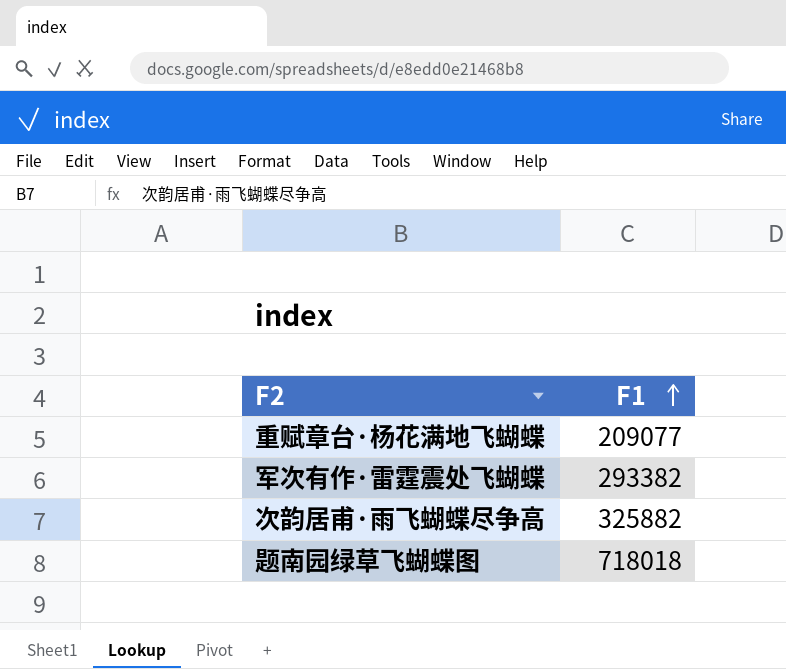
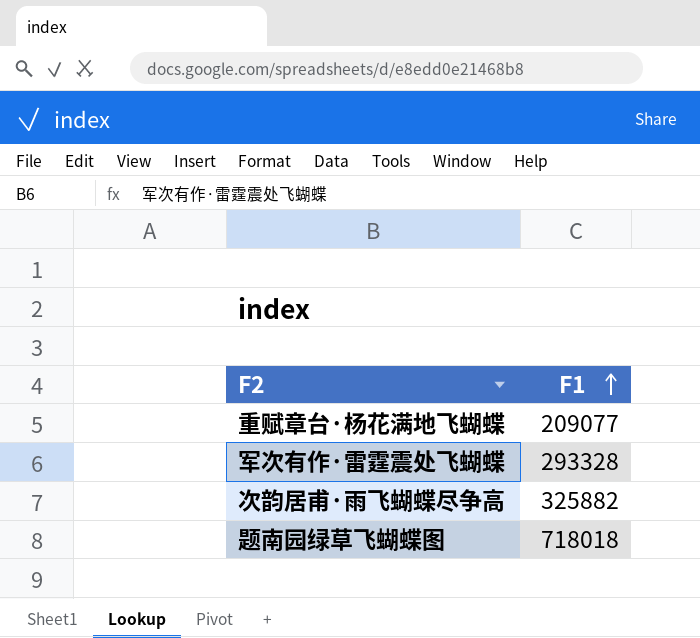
军次有作·雷霆震处飞蝴蝶 | F1: 293382 -> 293328

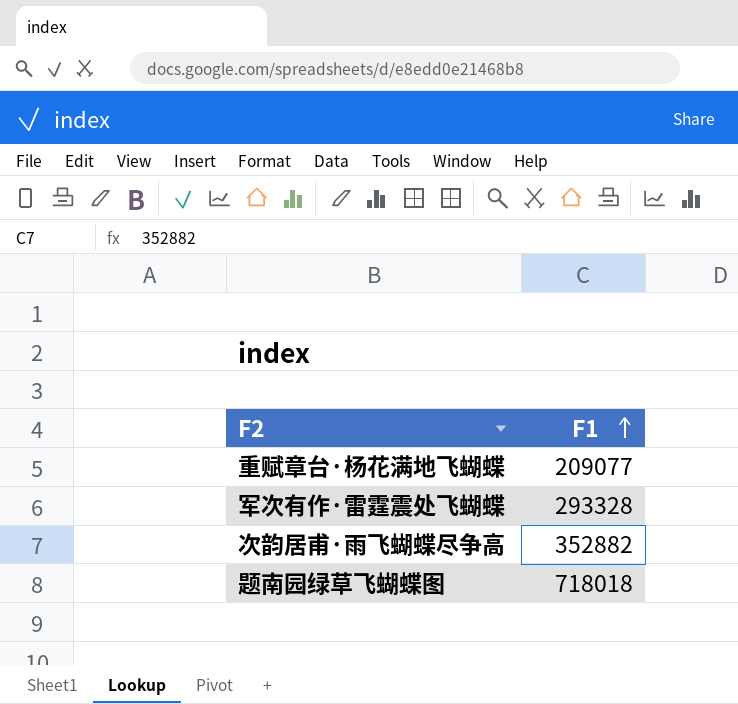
次韵居甫·雨飞蝴蝶尽争高 | F1: 325882 -> 352882

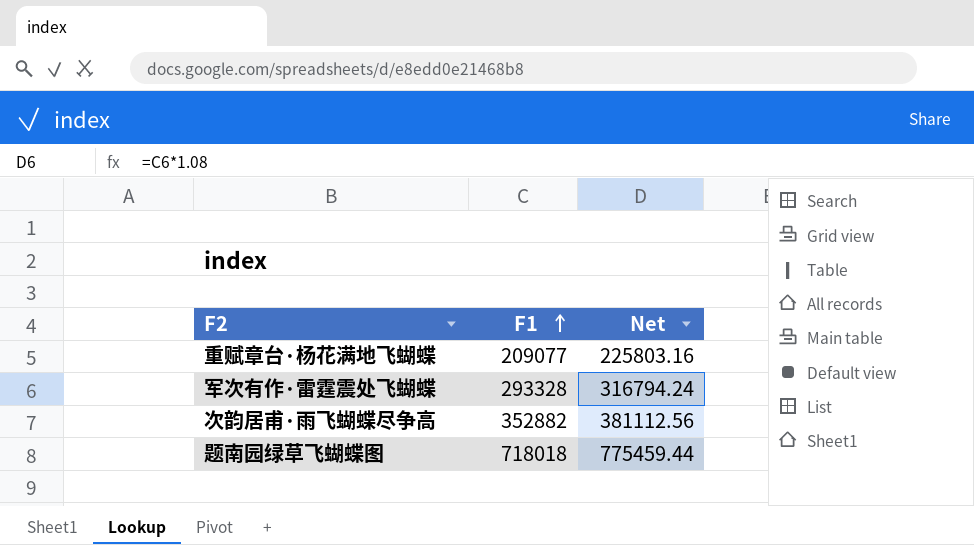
column Net | formula: none -> [F1] * 1.08

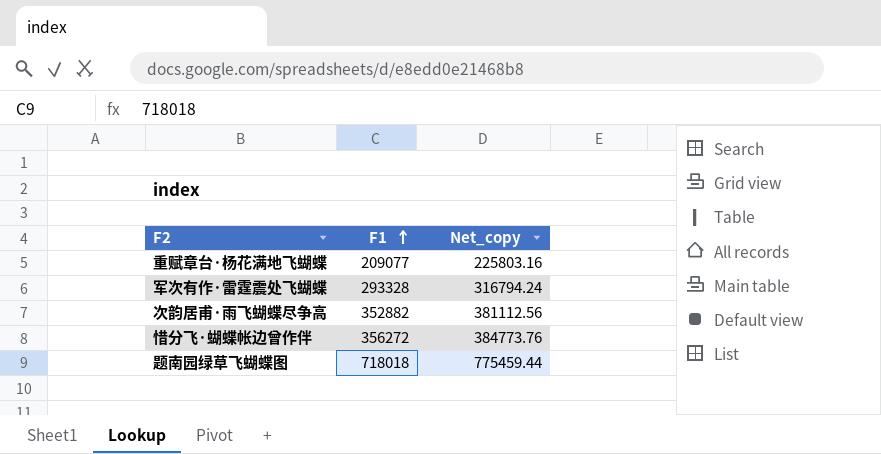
column name: Net -> Net_copy
row 惜分飞·蝴蝶帐边曾作伴: none -> 356272 | 384773.76

